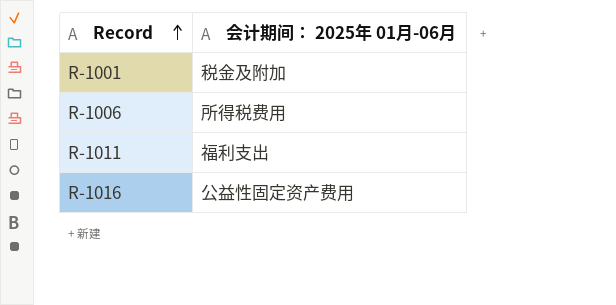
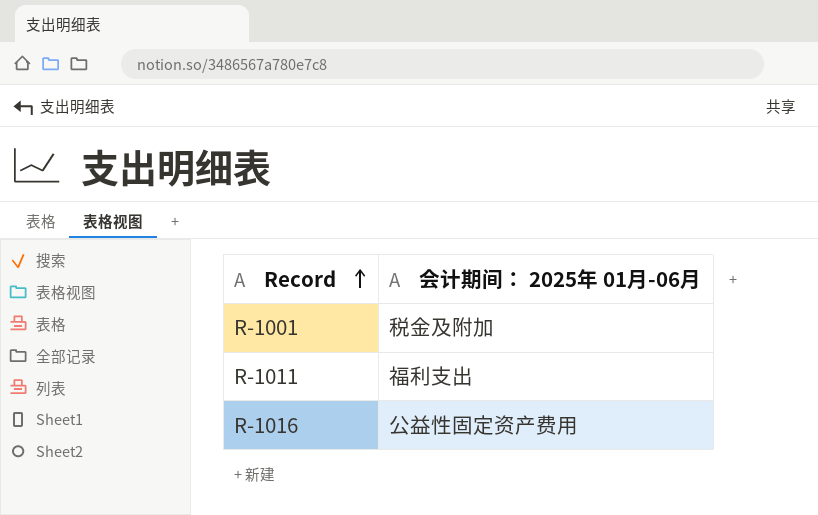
row R-1006: 所得税费用 -> none

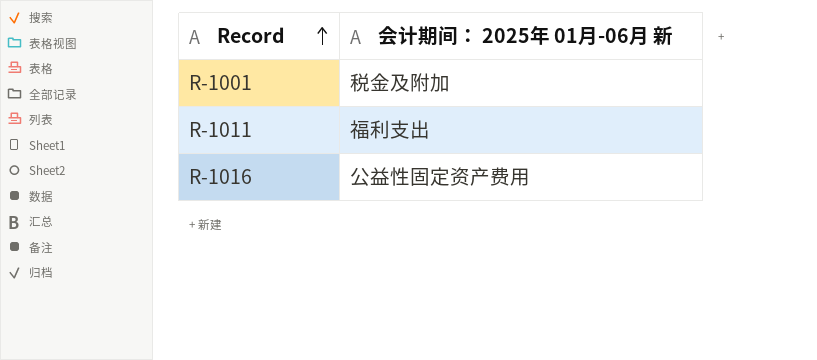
column name: 会计期间： 2025年 01月-06月 -> 会计期间： 2025年 01月-06月 新

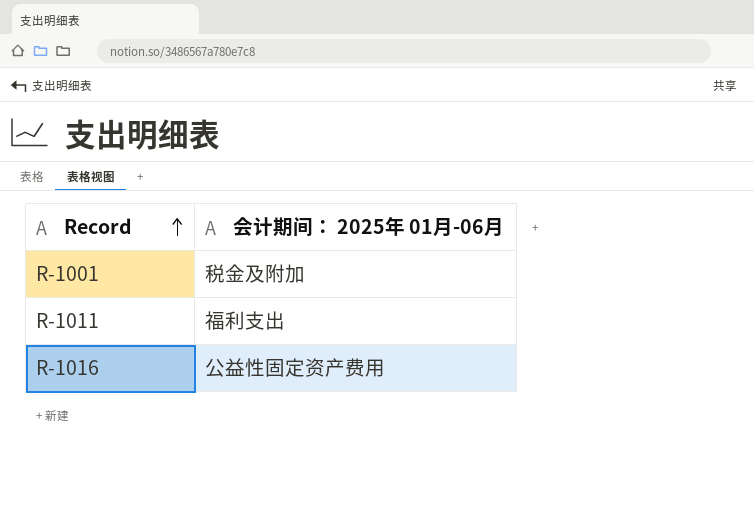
column name: 会计期间： 2025年 01月-06月 新 -> 会计期间： 2025年 01月-06月

